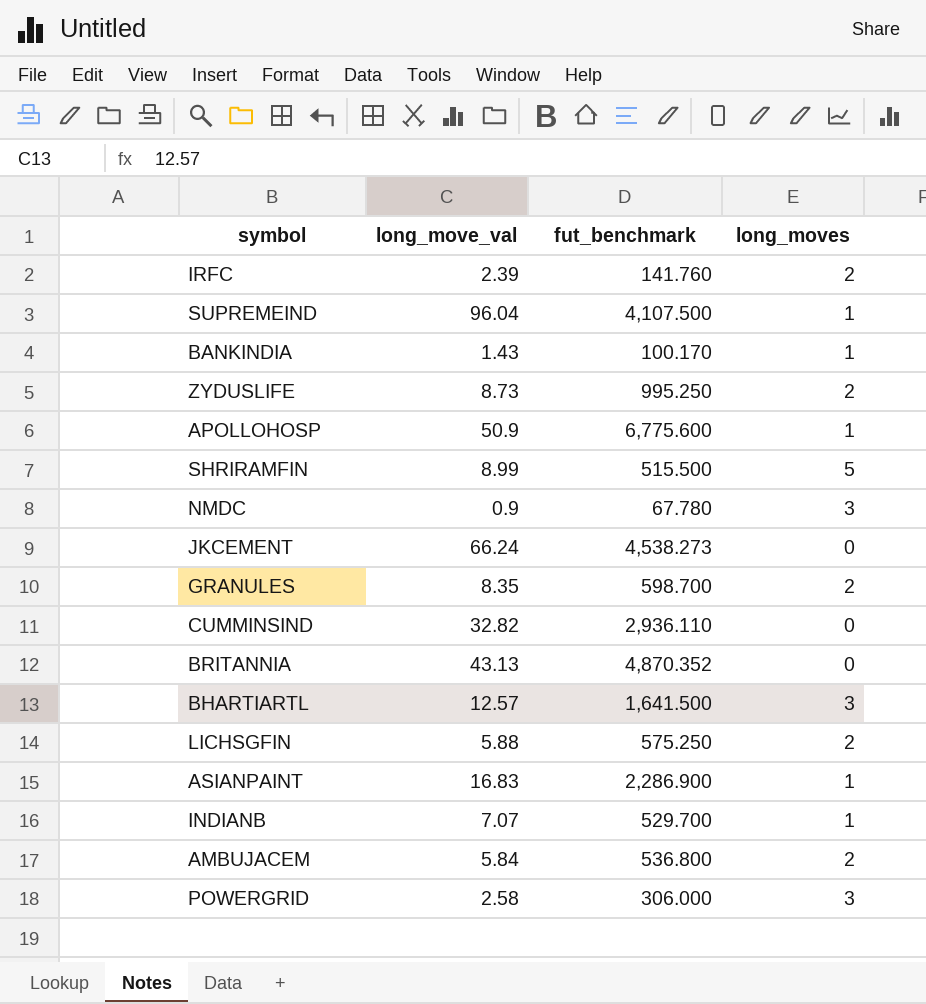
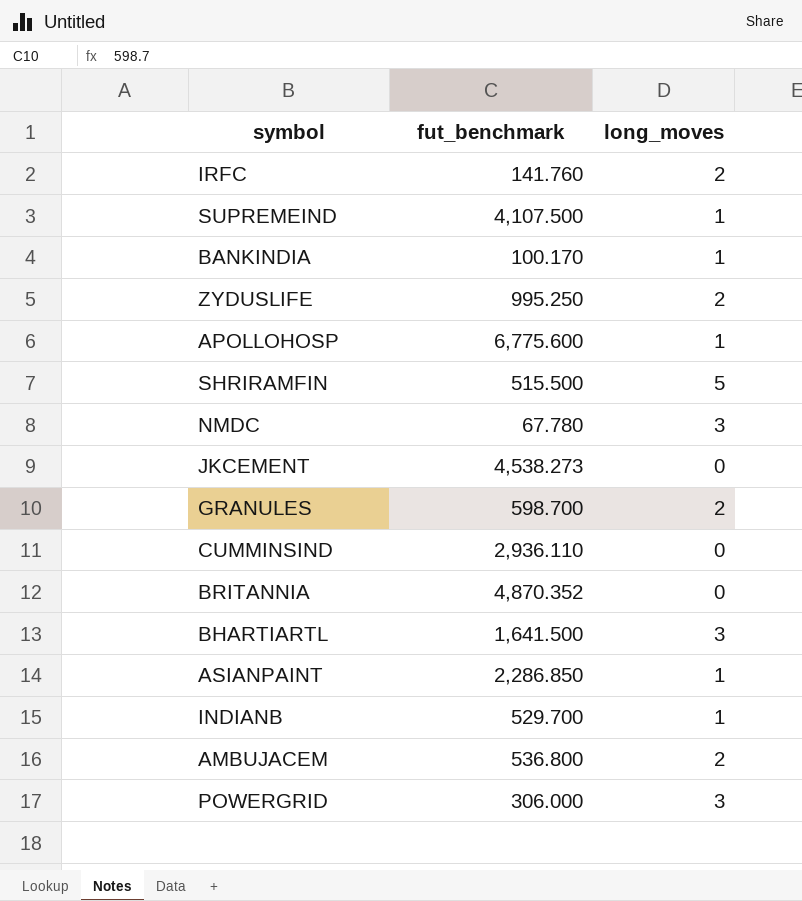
column long_move_val | position: 2 -> none
row LICHSGFIN: 5.88 | 575.250 | 2 -> none
ASIANPAINT | fut_benchmark: 2,286.900 -> 2,286.850

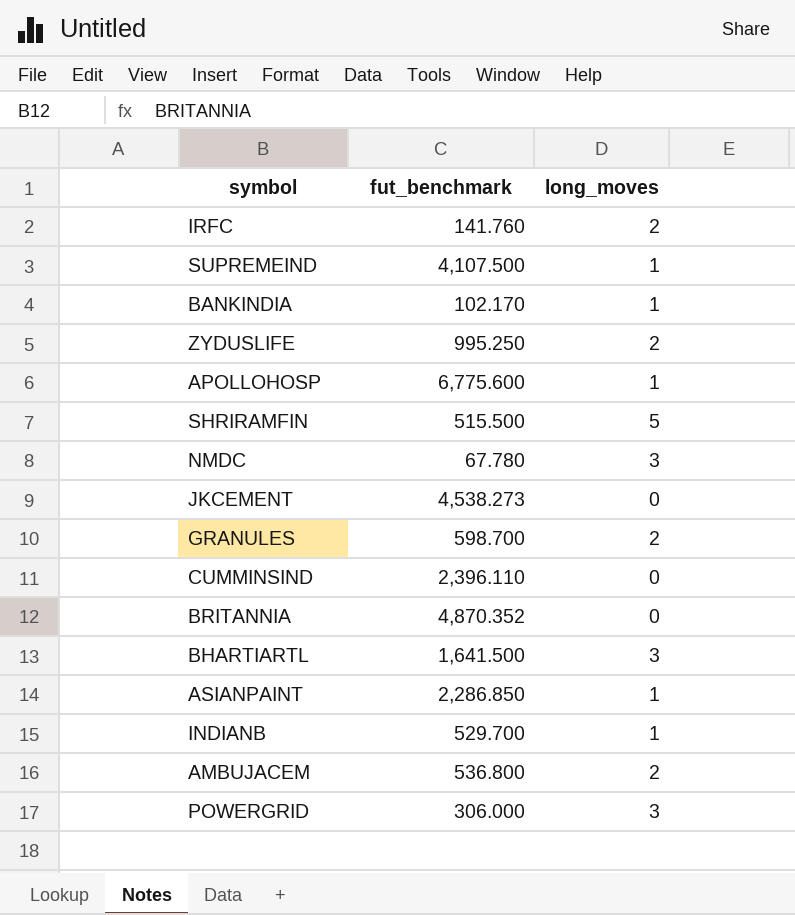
BANKINDIA | fut_benchmark: 100.170 -> 102.170
CUMMINSIND | fut_benchmark: 2,936.110 -> 2,396.110

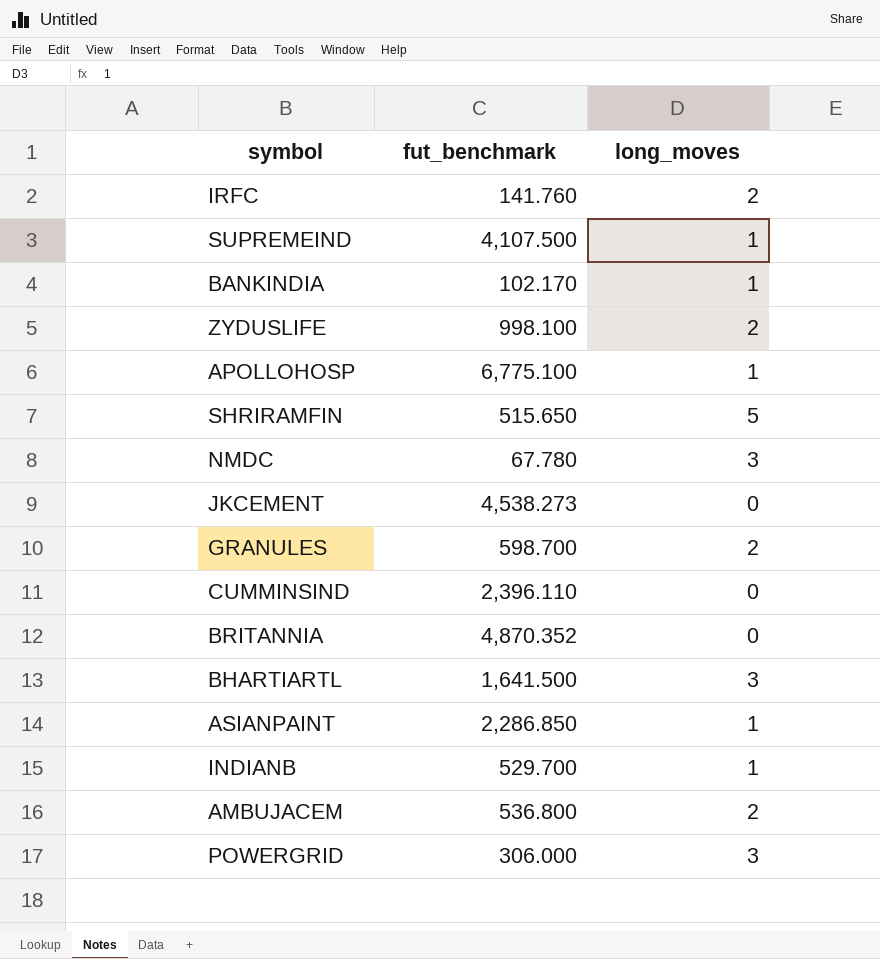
ZYDUSLIFE | fut_benchmark: 995.250 -> 998.100
APOLLOHOSP | fut_benchmark: 6,775.600 -> 6,775.100
SHRIRAMFIN | fut_benchmark: 515.500 -> 515.650

